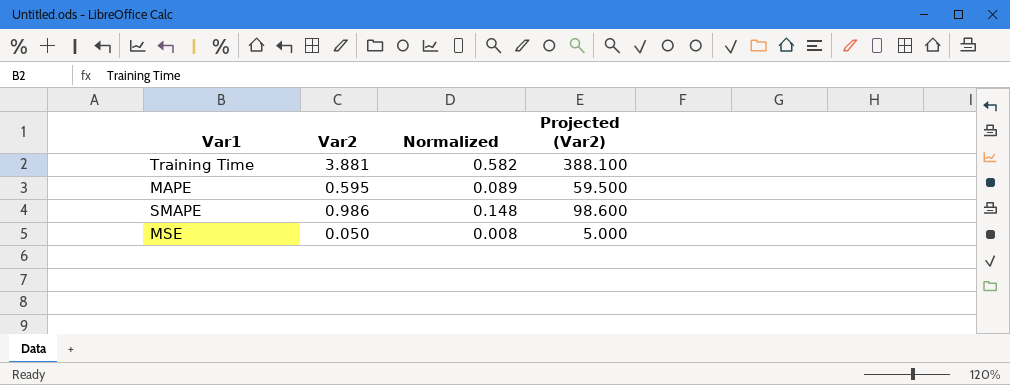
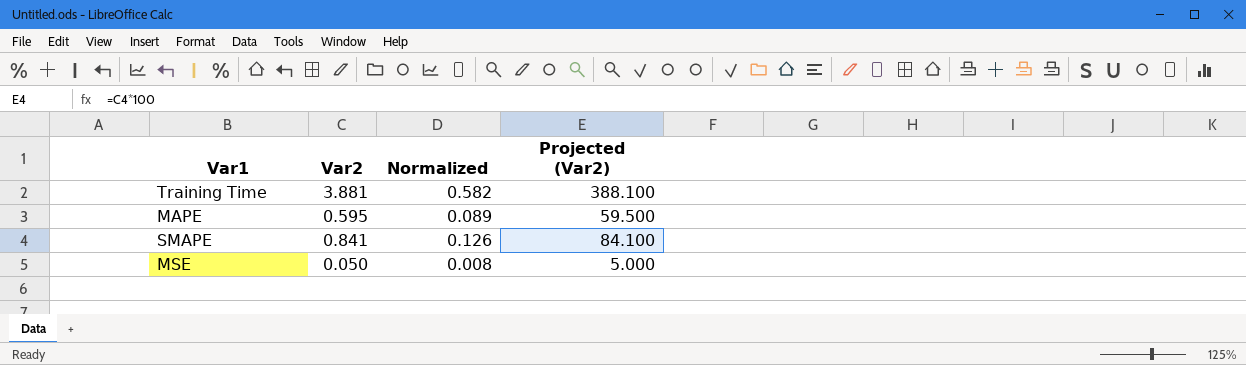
SMAPE | Var2: 0.986 -> 0.841
SMAPE | Normalized: 0.148 -> 0.126
SMAPE | Projected (Var2): 98.600 -> 84.100

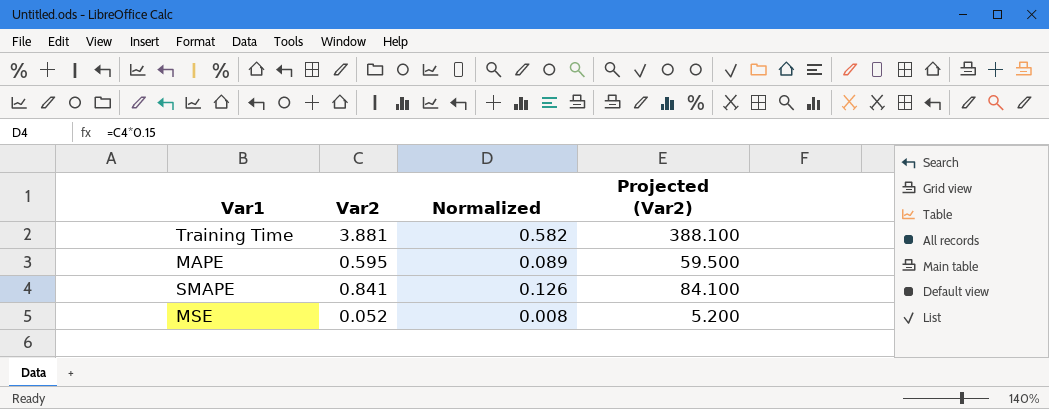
MSE | Var2: 0.050 -> 0.052
MSE | Projected (Var2): 5.000 -> 5.200

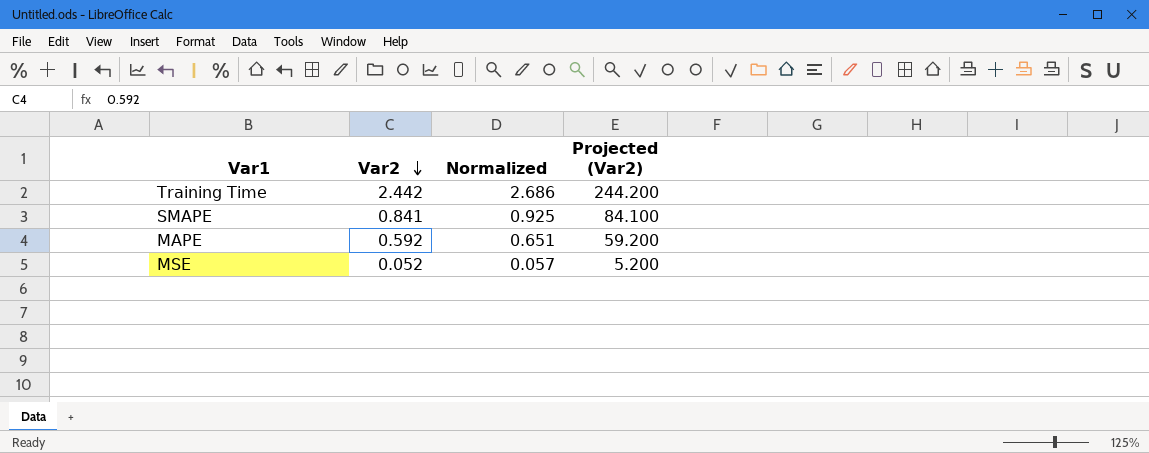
row order: none -> Var2 descending
column Normalized | formula: [Var2] * 0.15 -> [Var2] * 1.1
Training Time | Var2: 3.881 -> 2.442
Training Time | Projected (Var2): 388.100 -> 244.200
MAPE | Var2: 0.595 -> 0.592
MAPE | Projected (Var2): 59.500 -> 59.200

